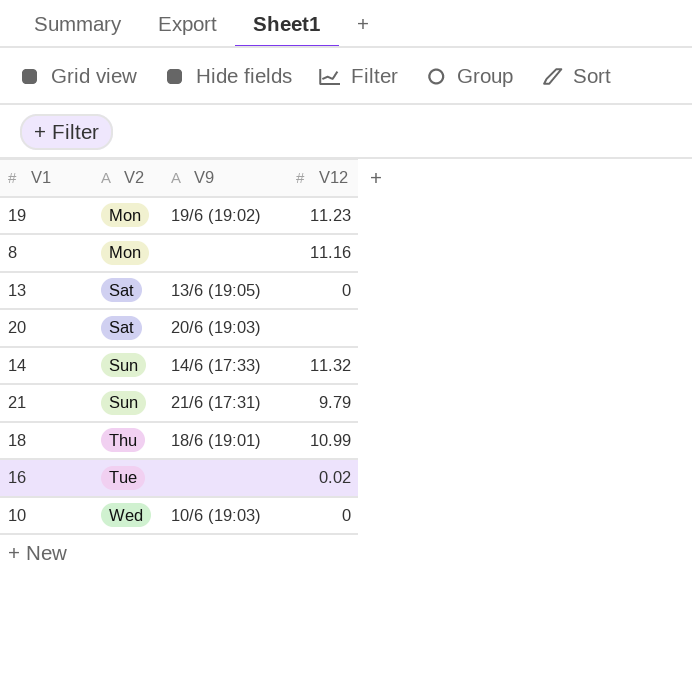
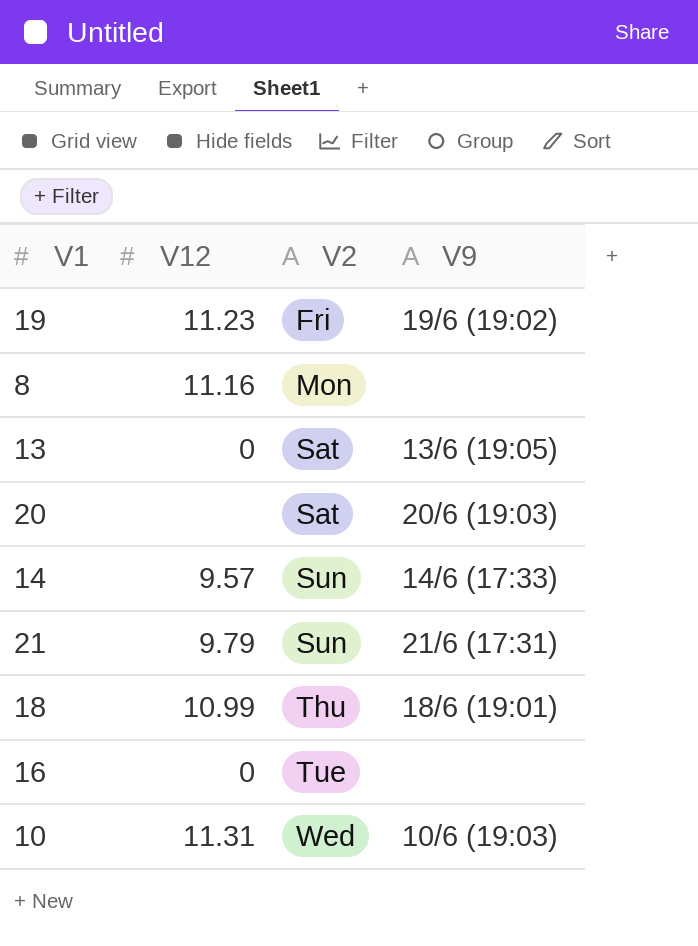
column V12 | position: 4 -> 2
19 | V2: Mon -> Fri
14 | V12: 11.32 -> 9.57
16 | V12: 0.02 -> 0
10 | V12: 0 -> 11.31

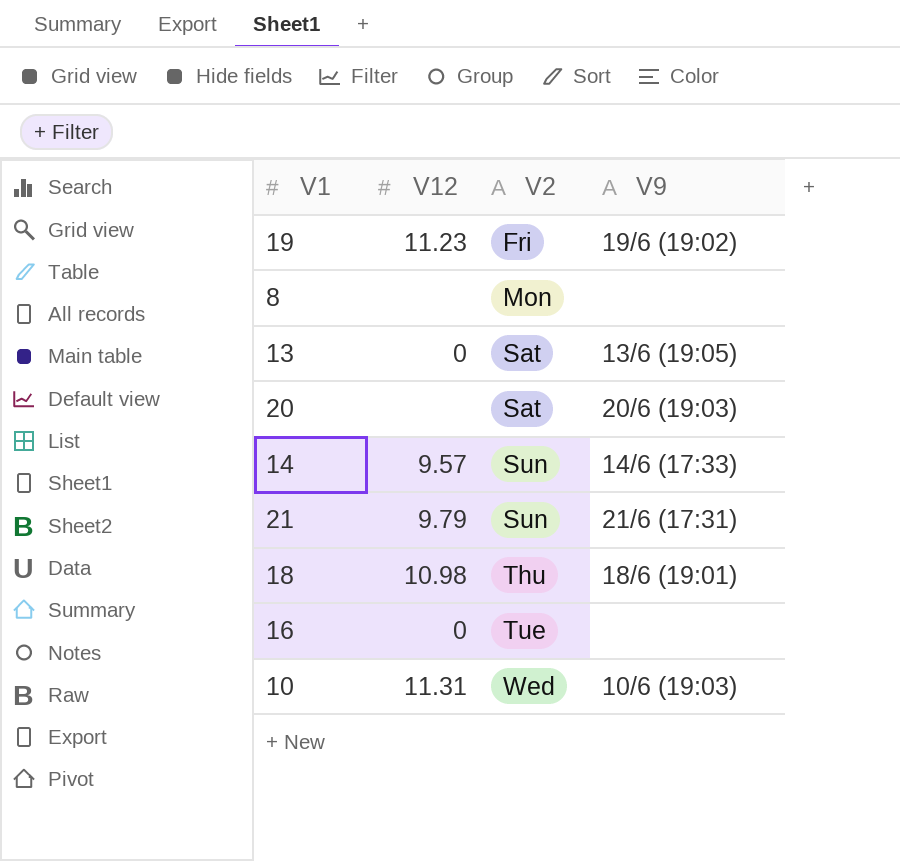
8 | V12: 11.16 -> none
18 | V12: 10.99 -> 10.98

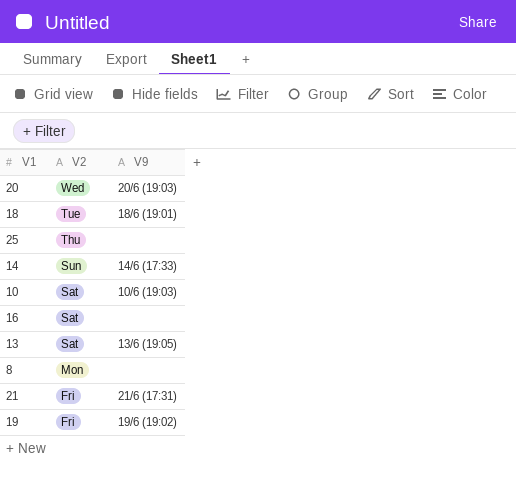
row order: V2 ascending -> V2 descending
column V12 | position: 2 -> none
20 | V2: Sat -> Wed
18 | V2: Thu -> Tue
row 25: none -> Thu | none
10 | V2: Wed -> Sat
16 | V2: Tue -> Sat
21 | V2: Sun -> Fri

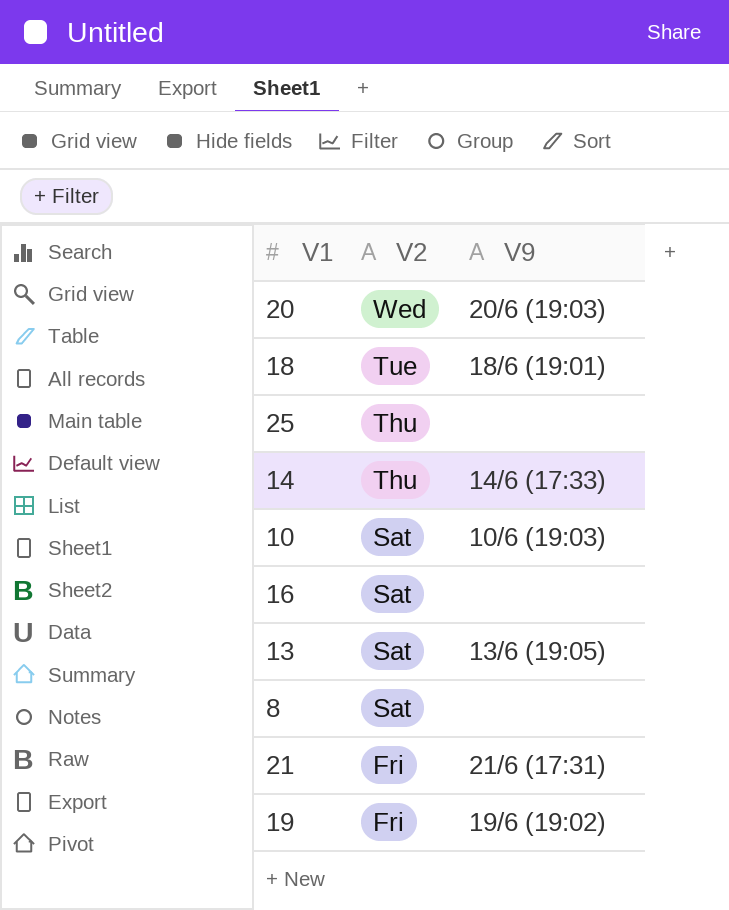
14 | V2: Sun -> Thu
8 | V2: Mon -> Sat

